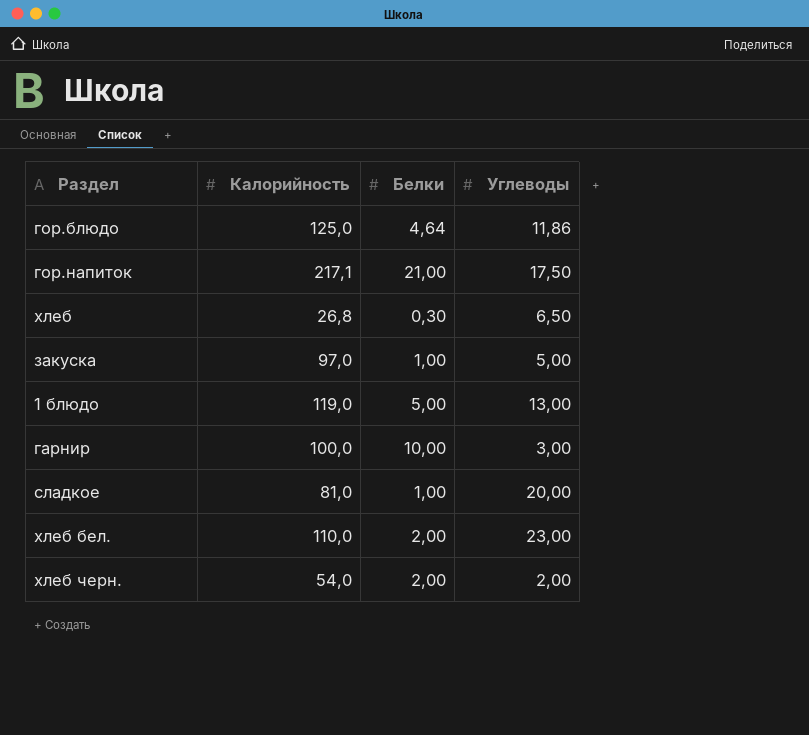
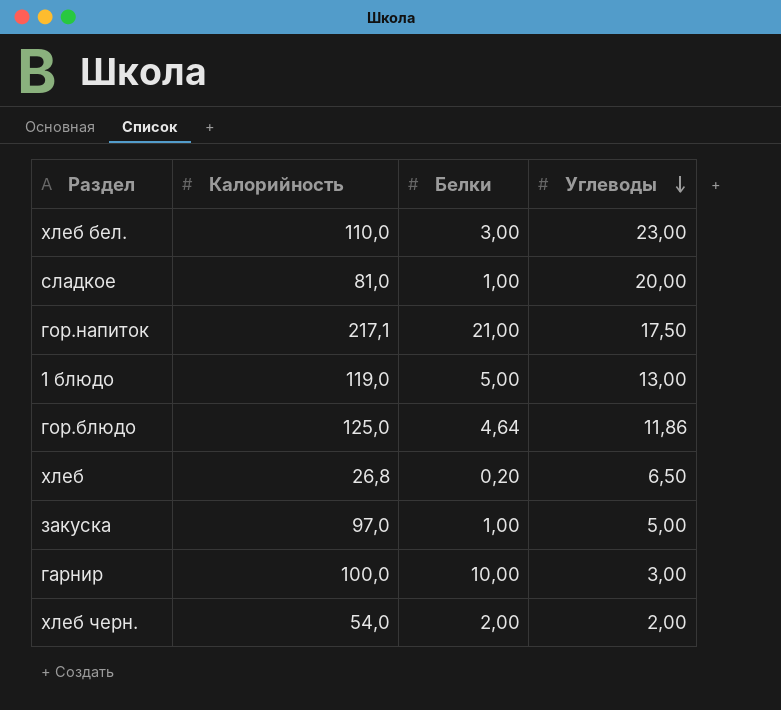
row order: none -> Углеводы descending
хлеб бел. | Белки: 2,00 -> 3,00
хлеб | Белки: 0,30 -> 0,20

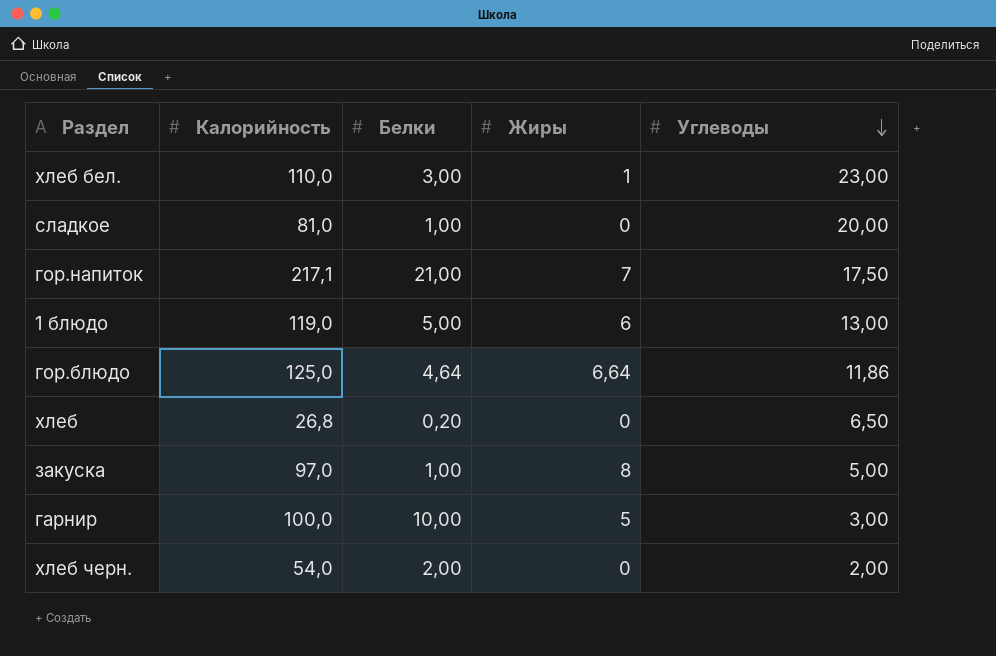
column Жиры | position: none -> 4

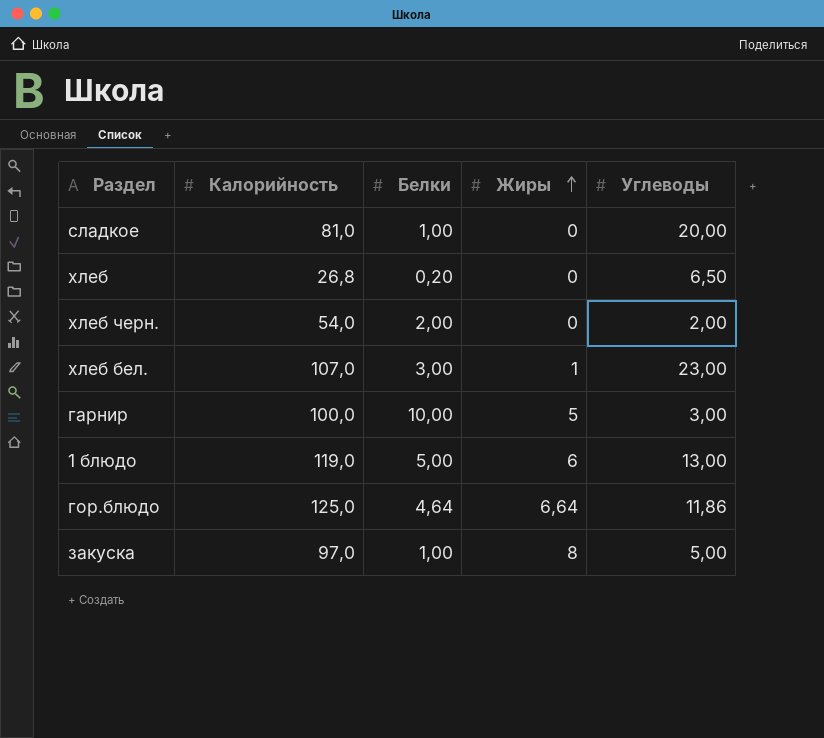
row order: Углеводы descending -> Жиры ascending
row гор.напиток: 217,1 | 21,00 | 7 | 17,50 -> none
хлеб бел. | Калорийность: 110,0 -> 107,0

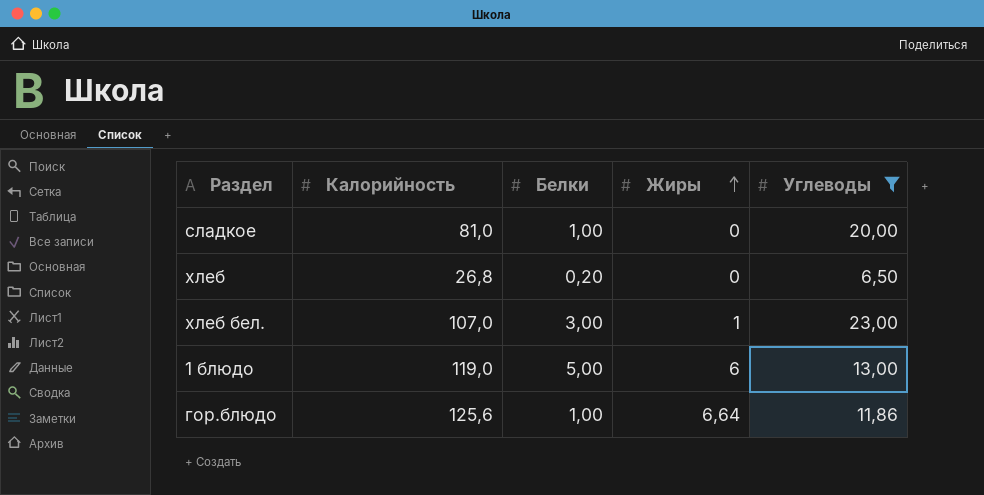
filter: none -> Углеводы >= 6,50
гор.блюдо | Калорийность: 125,0 -> 125,6
гор.блюдо | Белки: 4,64 -> 1,00

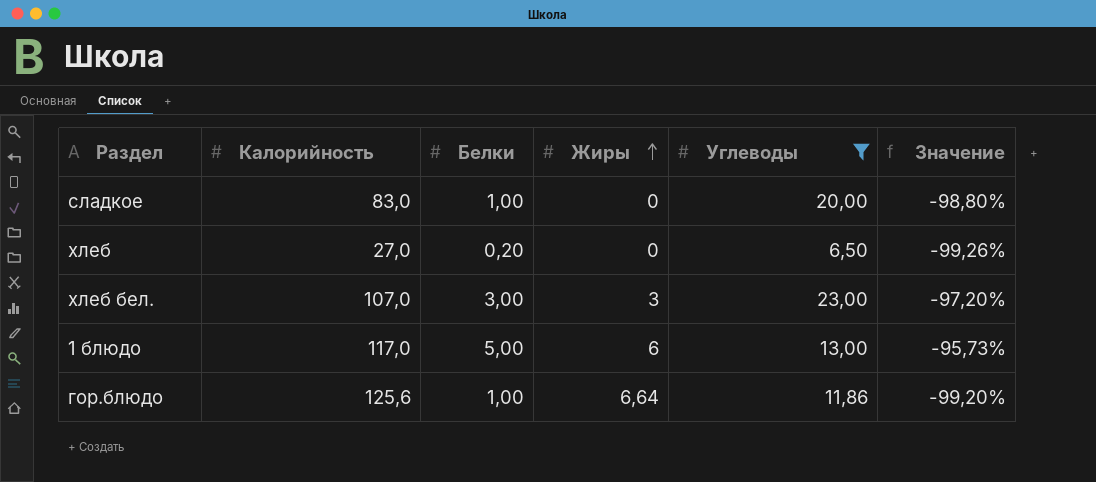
column Значение | formula: none -> ([Белки] - [Калорийность]) / [Калорийность]
сладкое | Калорийность: 81,0 -> 83,0
хлеб | Калорийность: 26,8 -> 27,0
хлеб бел. | Жиры: 1 -> 3
1 блюдо | Калорийность: 119,0 -> 117,0

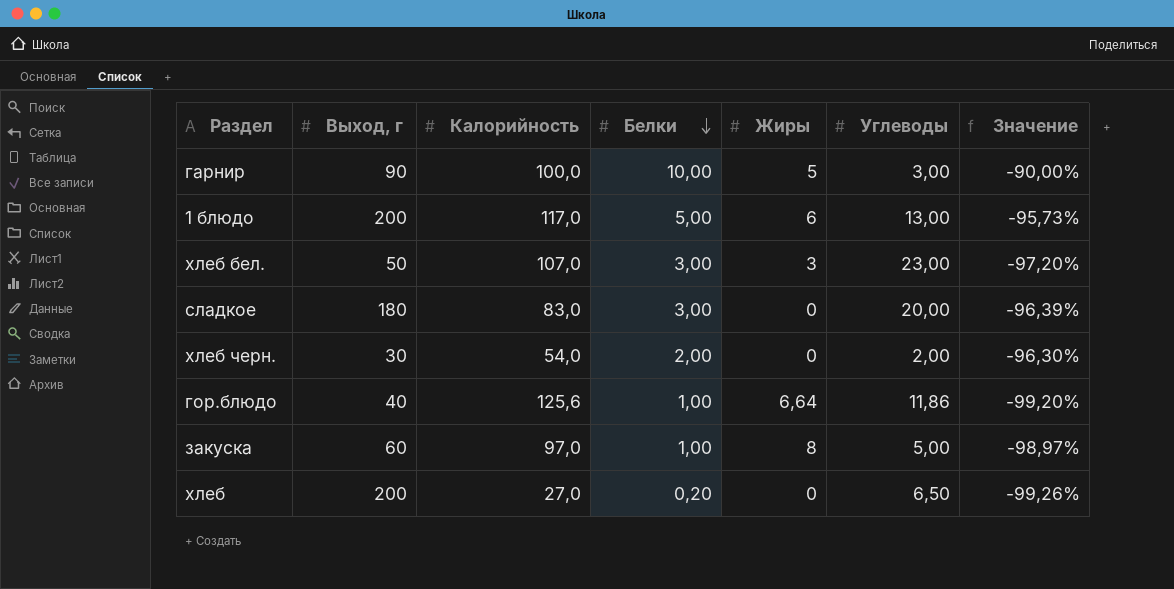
filter: Углеводы >= 6,50 -> none
row order: Жиры ascending -> Белки descending
column Выход, г | position: none -> 2
сладкое | Белки: 1,00 -> 3,00
сладкое | Значение: -98,80% -> -96,39%

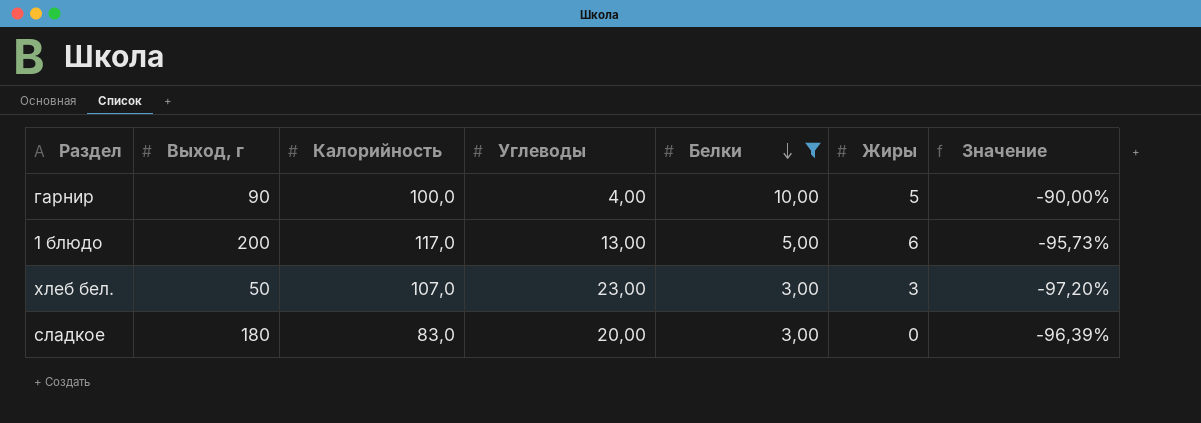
filter: none -> Белки >= 3,00
column Углеводы | position: 6 -> 4
гарнир | Углеводы: 3,00 -> 4,00

